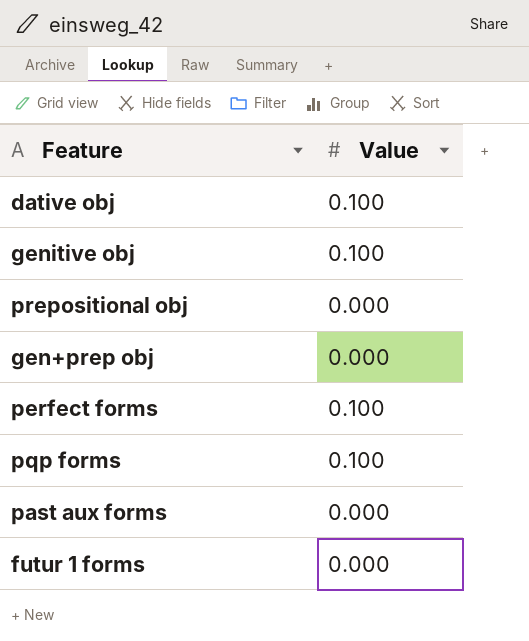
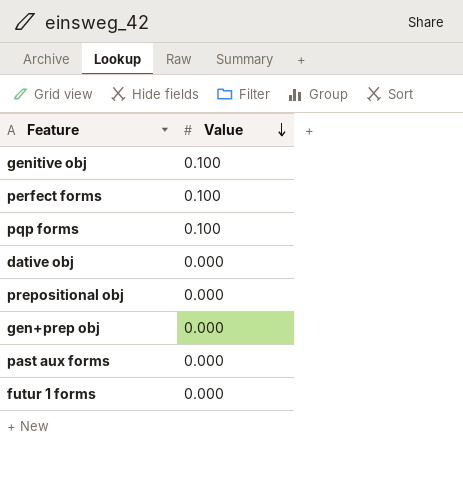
row order: none -> Value descending
dative obj | Value: 0.100 -> 0.000

